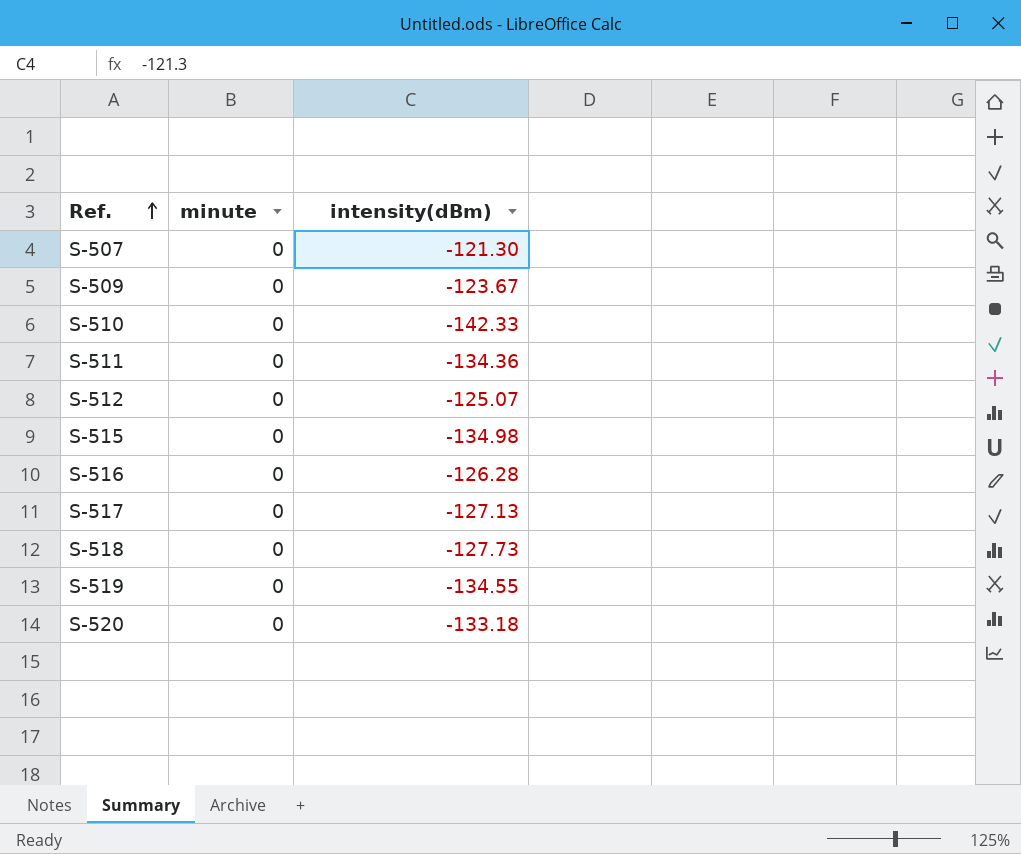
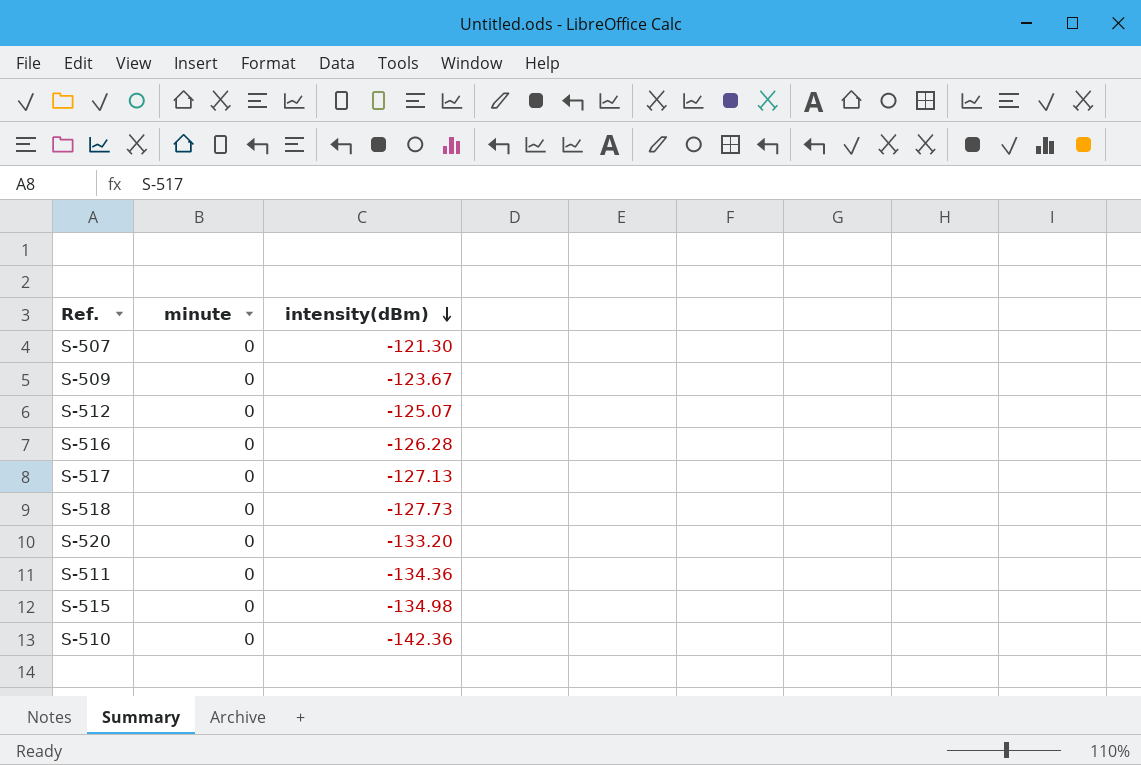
row order: Ref. ascending -> intensity(dBm) descending
row S-519: 0 | -134.55 -> none
S-520 | intensity(dBm): -133.18 -> -133.20
S-510 | intensity(dBm): -142.33 -> -142.36

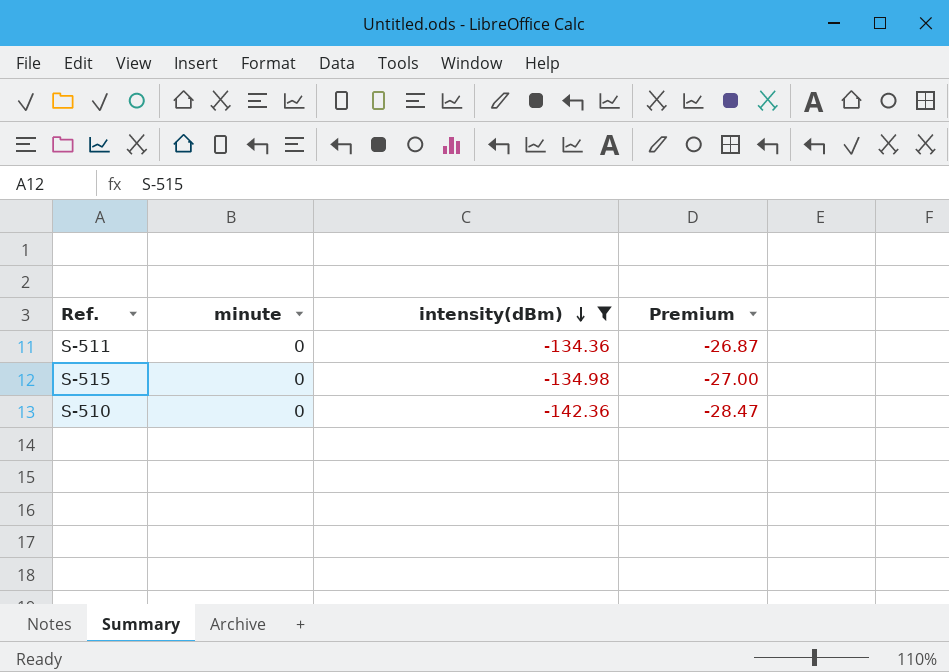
filter: none -> intensity(dBm) <= -134.36
column Premium | formula: none -> [intensity(dBm)] * 0.2

